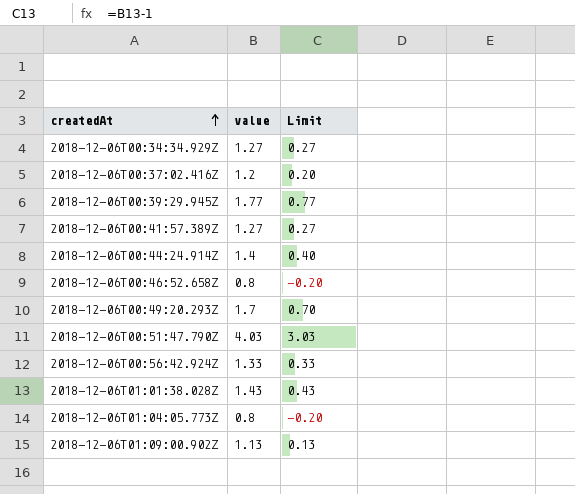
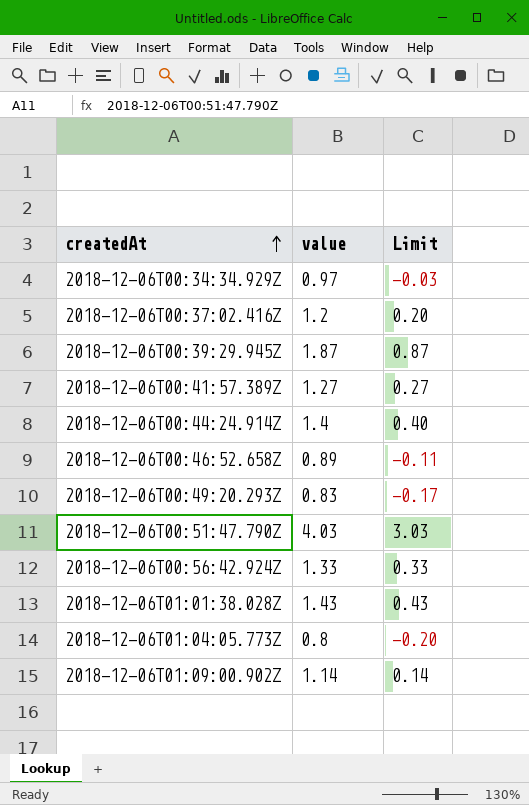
2018-12-06T00:34:34.929Z | value: 1.27 -> 0.97
2018-12-06T00:34:34.929Z | Limit: 0.27 -> -0.03
2018-12-06T00:39:29.945Z | value: 1.77 -> 1.87
2018-12-06T00:39:29.945Z | Limit: 0.77 -> 0.87
2018-12-06T00:46:52.658Z | value: 0.8 -> 0.89
2018-12-06T00:46:52.658Z | Limit: -0.20 -> -0.11
2018-12-06T00:49:20.293Z | value: 1.7 -> 0.83
2018-12-06T00:49:20.293Z | Limit: 0.70 -> -0.17
2018-12-06T01:09:00.902Z | value: 1.13 -> 1.14
2018-12-06T01:09:00.902Z | Limit: 0.13 -> 0.14

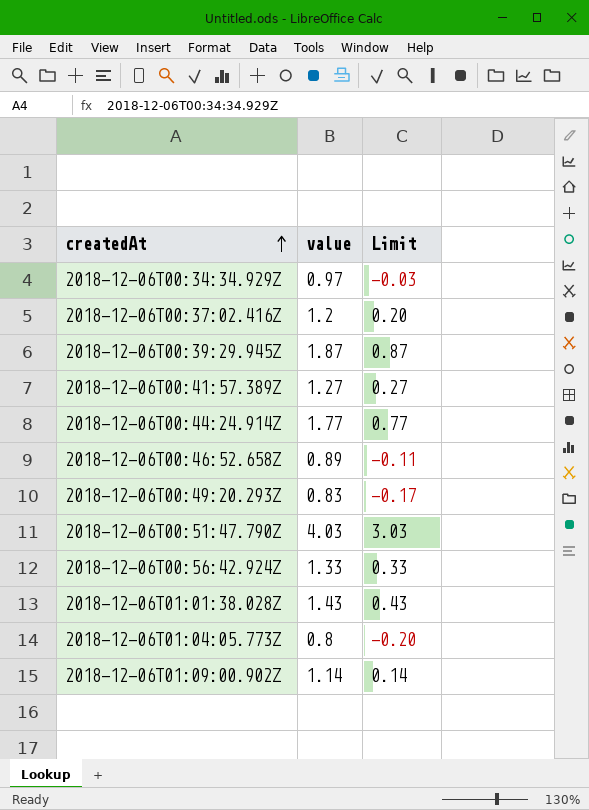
2018-12-06T00:44:24.914Z | value: 1.4 -> 1.77
2018-12-06T00:44:24.914Z | Limit: 0.40 -> 0.77

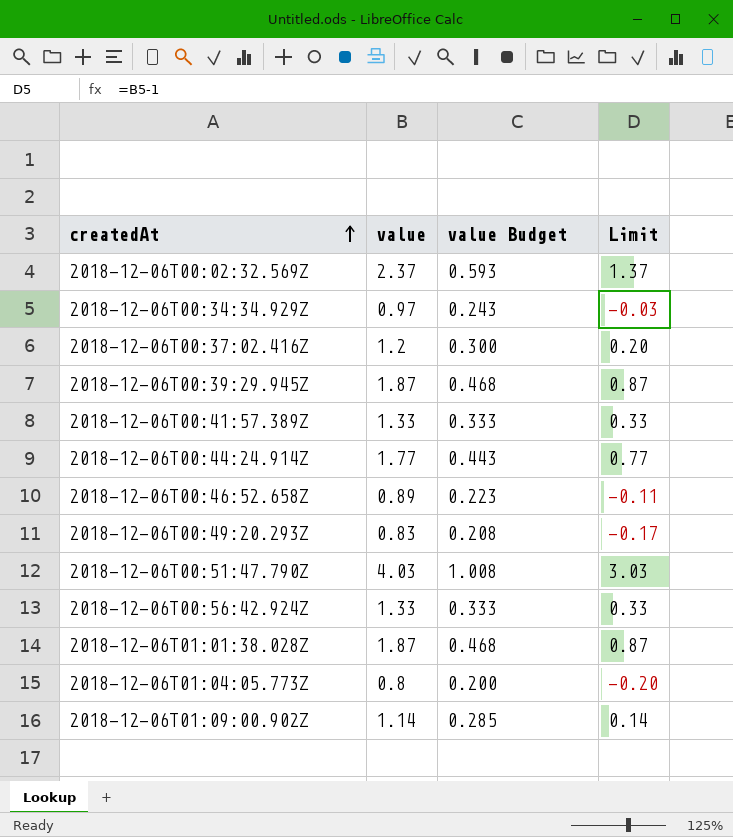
column value Budget | formula: none -> [value] * 0.25
row 2018-12-06T00:02:32.569Z: none -> 2.37 | 0.593 | 1.37
2018-12-06T00:41:57.389Z | value: 1.27 -> 1.33
2018-12-06T00:41:57.389Z | Limit: 0.27 -> 0.33
2018-12-06T01:01:38.028Z | value: 1.43 -> 1.87
2018-12-06T01:01:38.028Z | Limit: 0.43 -> 0.87

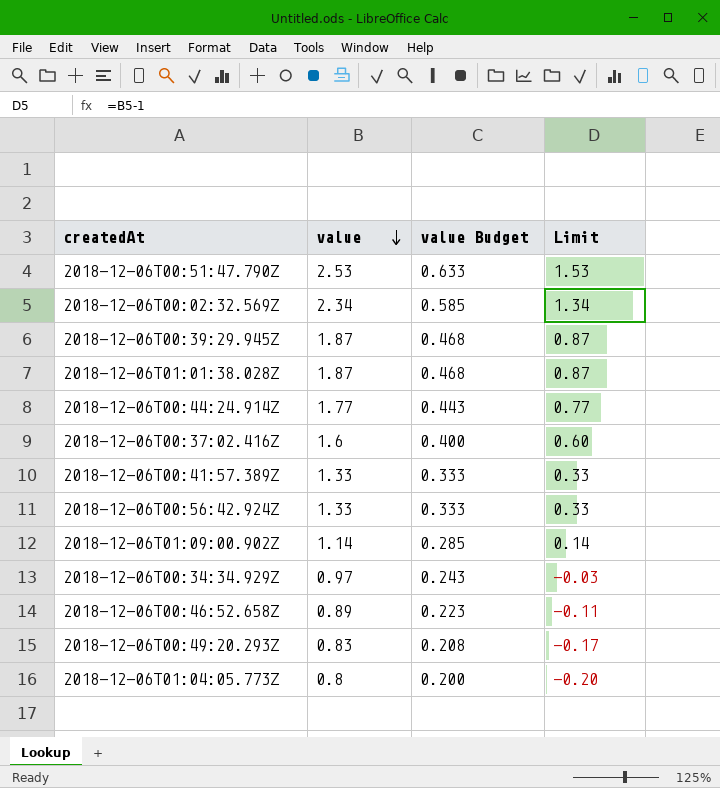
row order: createdAt ascending -> value descending
2018-12-06T00:51:47.790Z | value: 4.03 -> 2.53
2018-12-06T00:51:47.790Z | value Budget: 1.008 -> 0.633
2018-12-06T00:51:47.790Z | Limit: 3.03 -> 1.53
2018-12-06T00:02:32.569Z | value: 2.37 -> 2.34
2018-12-06T00:02:32.569Z | value Budget: 0.593 -> 0.585
2018-12-06T00:02:32.569Z | Limit: 1.37 -> 1.34
2018-12-06T00:37:02.416Z | value: 1.2 -> 1.6
2018-12-06T00:37:02.416Z | value Budget: 0.300 -> 0.400
2018-12-06T00:37:02.416Z | Limit: 0.20 -> 0.60

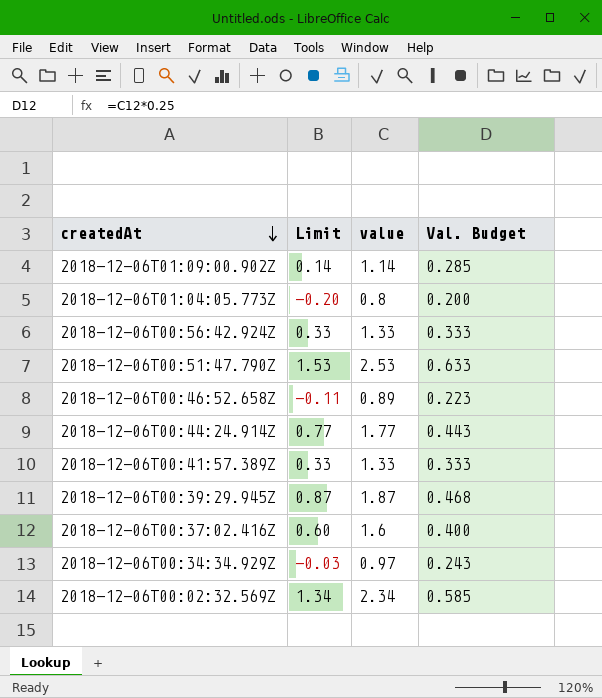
row order: value descending -> createdAt descending
column Limit | position: 4 -> 2
column name: value Budget -> Val. Budget
row 2018-12-06T01:01:38.028Z: 1.87 | 0.468 | 0.87 -> none
row 2018-12-06T00:49:20.293Z: 0.83 | 0.208 | -0.17 -> none

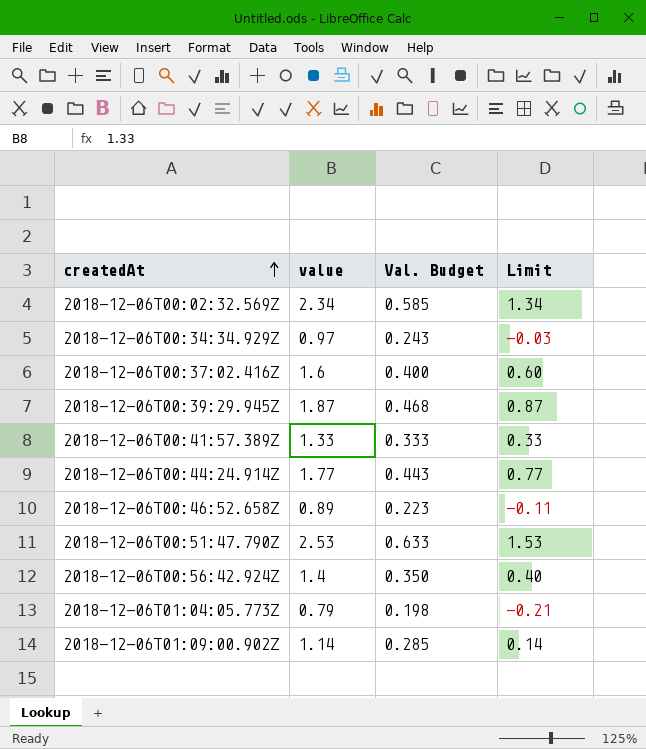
row order: createdAt descending -> createdAt ascending
column Limit | position: 2 -> 4
2018-12-06T00:56:42.924Z | value: 1.33 -> 1.4
2018-12-06T00:56:42.924Z | Val. Budget: 0.333 -> 0.350
2018-12-06T00:56:42.924Z | Limit: 0.33 -> 0.40
2018-12-06T01:04:05.773Z | value: 0.8 -> 0.79
2018-12-06T01:04:05.773Z | Val. Budget: 0.200 -> 0.198
2018-12-06T01:04:05.773Z | Limit: -0.20 -> -0.21

